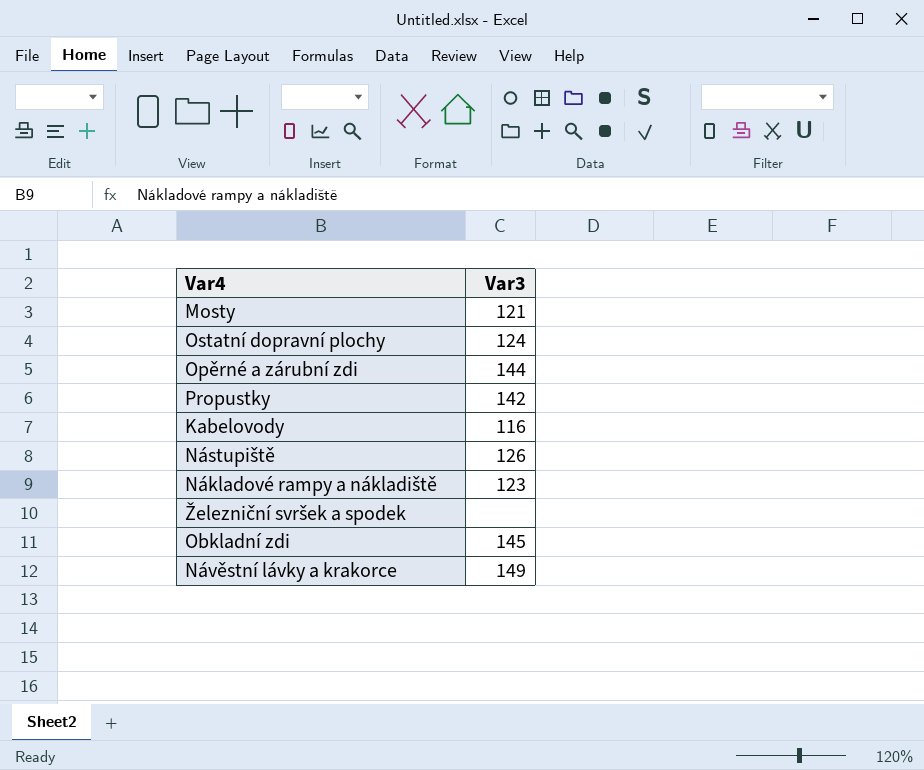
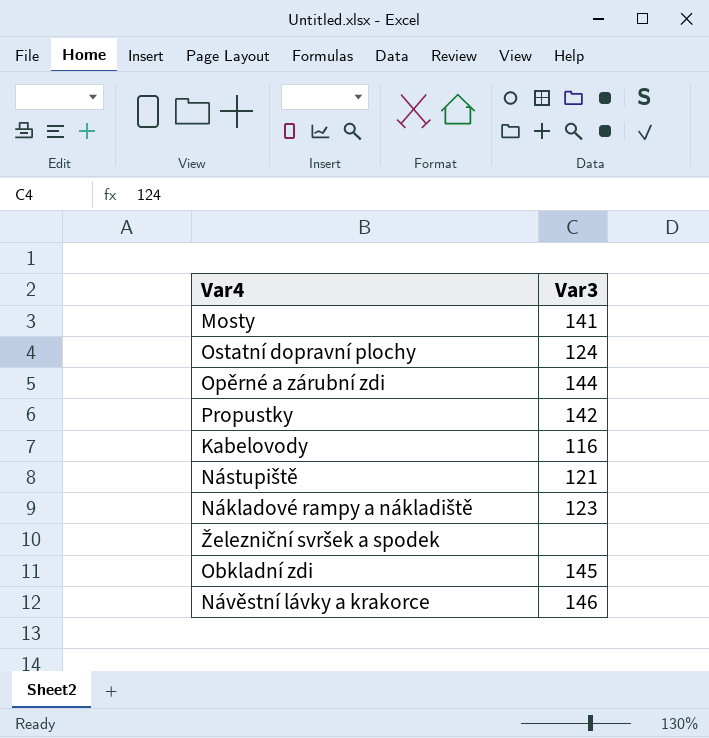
Mosty | Var3: 121 -> 141
Nástupiště | Var3: 126 -> 121
Návěstní lávky a krakorce | Var3: 149 -> 146

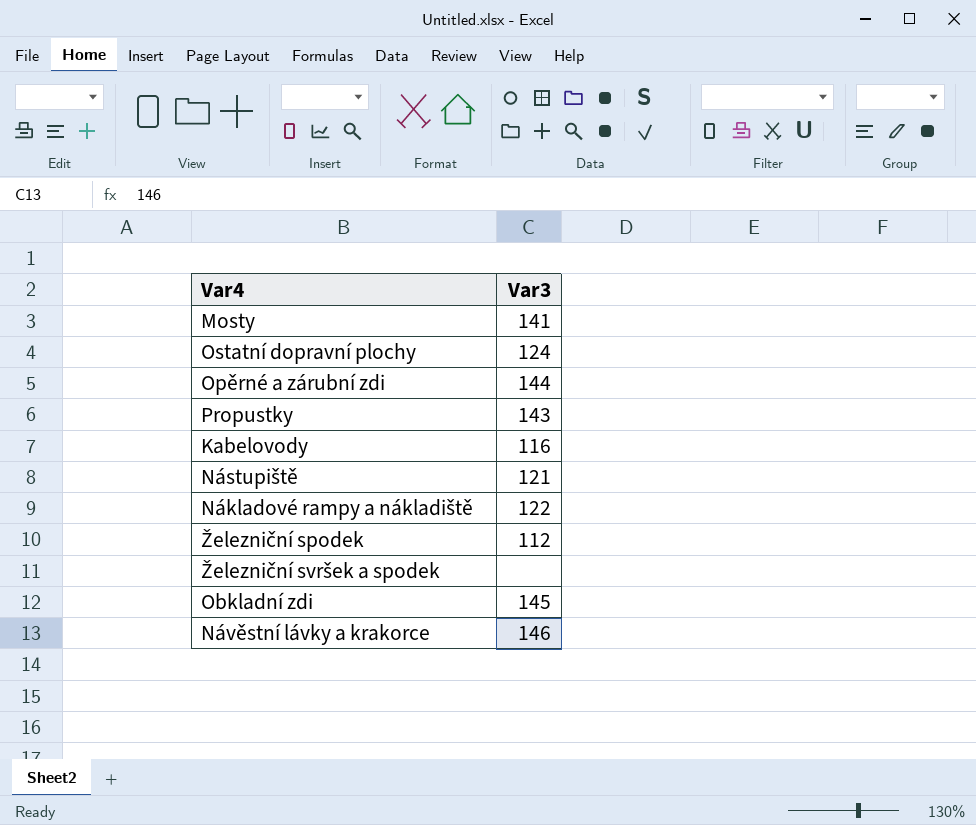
Propustky | Var3: 142 -> 143
Nákladové rampy a nákladiště | Var3: 123 -> 122
row Železniční spodek: none -> 112

